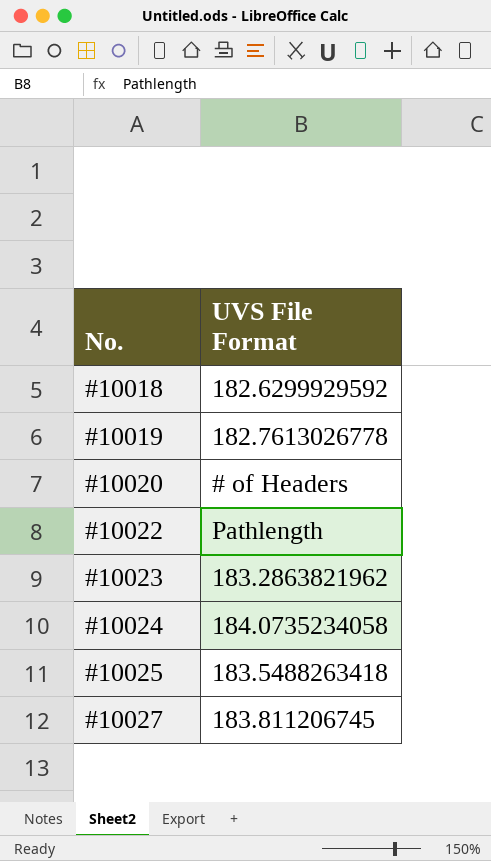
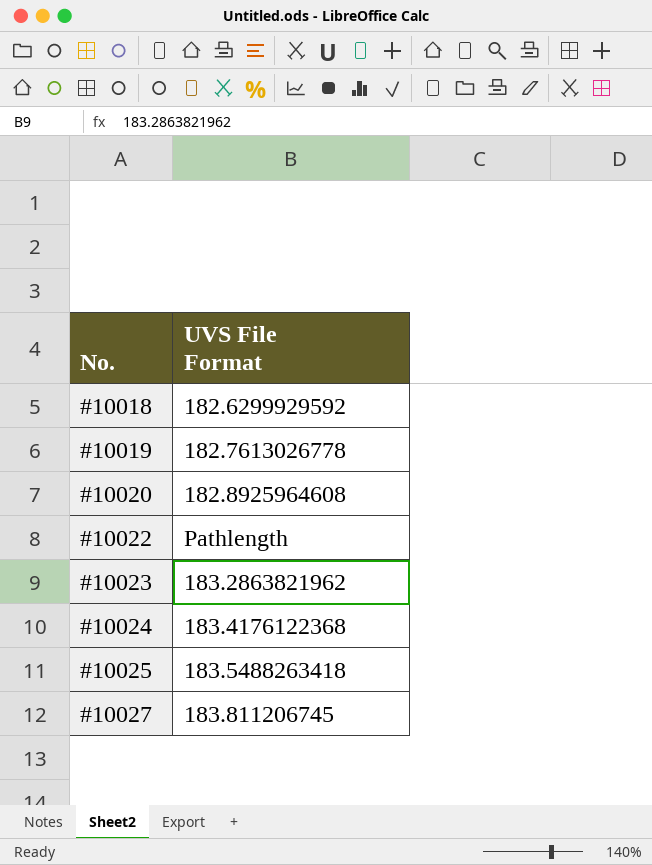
#10020 | UVS File Format: # of Headers -> 182.8925964608
#10024 | UVS File Format: 184.0735234058 -> 183.4176122368

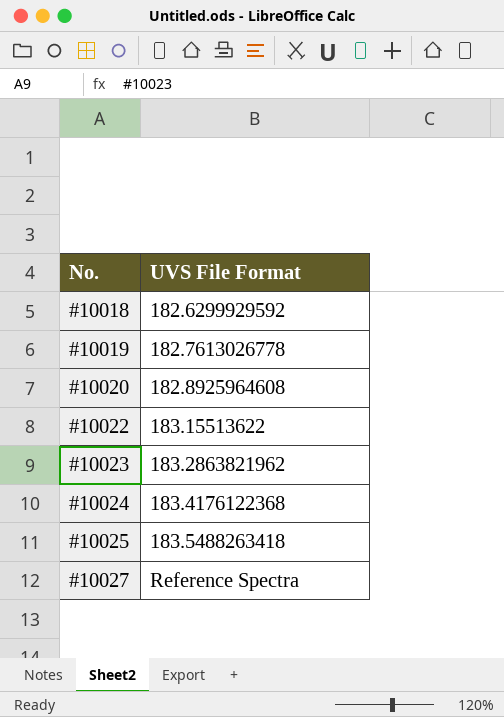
#10022 | UVS File Format: Pathlength -> 183.15513622
#10027 | UVS File Format: 183.811206745 -> Reference Spectra

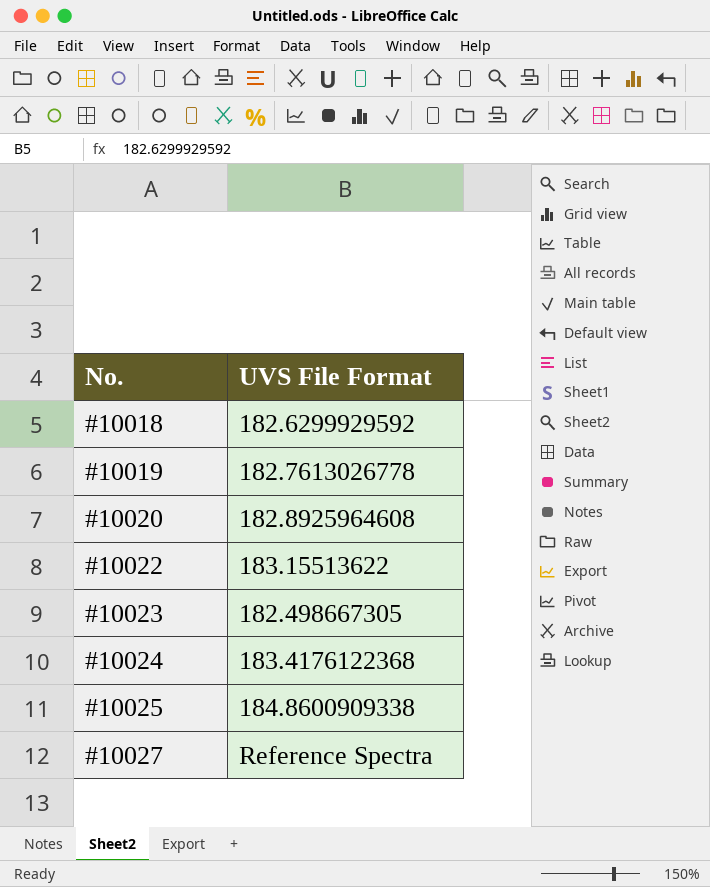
#10023 | UVS File Format: 183.2863821962 -> 182.498667305
#10025 | UVS File Format: 183.5488263418 -> 184.8600909338

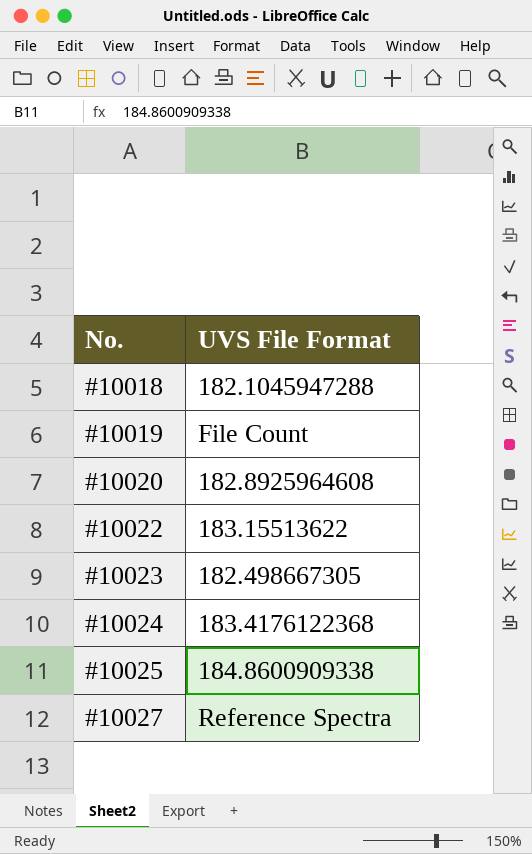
#10018 | UVS File Format: 182.6299929592 -> 182.1045947288
#10019 | UVS File Format: 182.7613026778 -> File Count

